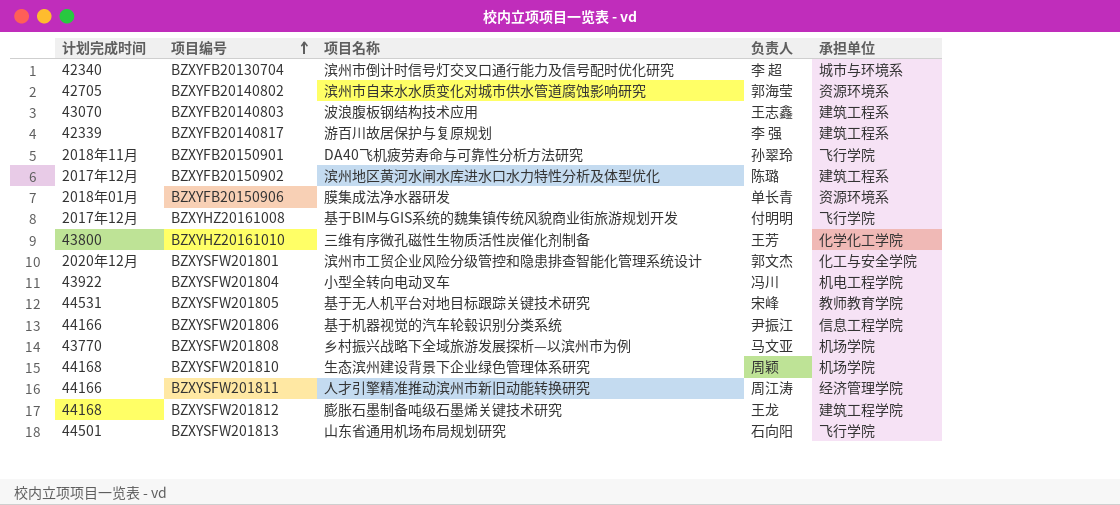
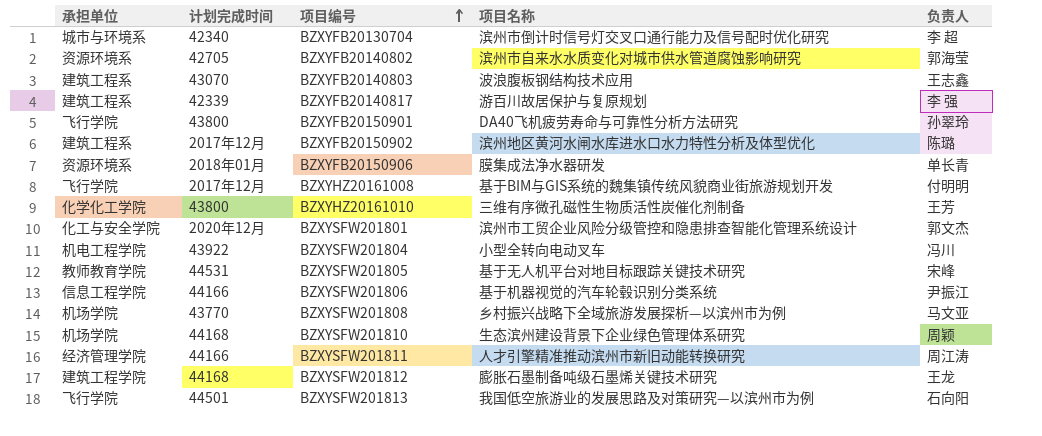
column 承担单位 | position: 5 -> 1
BZXYFB20150901 | 计划完成时间: 2018年11月 -> 43800
BZXYSFW201813 | 项目名称: 山东省通用机场布局规划研究 -> 我国低空旅游业的发展思路及对策研究—以滨州市为例

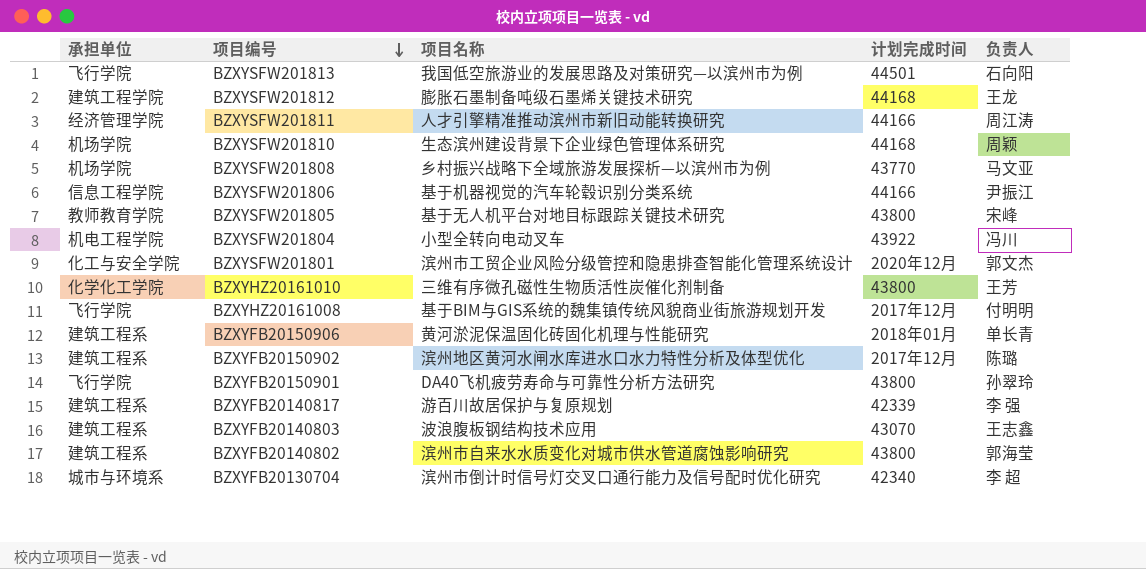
row order: 项目编号 ascending -> 项目编号 descending
column 计划完成时间 | position: 2 -> 4
BZXYSFW201805 | 计划完成时间: 44531 -> 43800
BZXYFB20150906 | 承担单位: 资源环境系 -> 建筑工程系
BZXYFB20150906 | 项目名称: 膜集成法净水器研发 -> 黄河淤泥保温固化砖固化机理与性能研究
BZXYFB20140802 | 承担单位: 资源环境系 -> 建筑工程系
BZXYFB20140802 | 计划完成时间: 42705 -> 43800

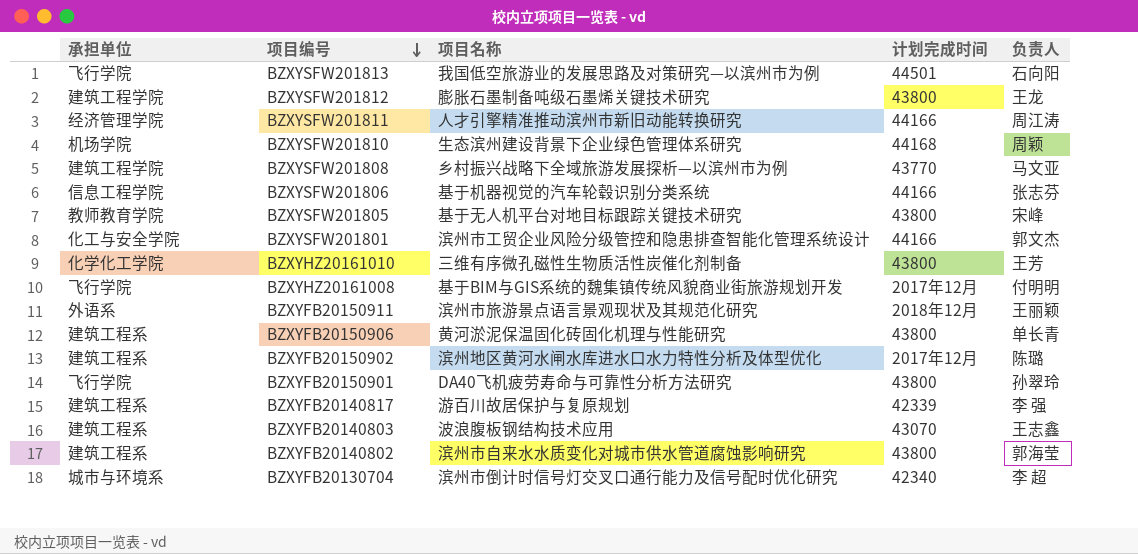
row BZXYSFW201804: 机电工程学院 | 小型全转向电动叉车 | 43922 | 冯川 -> none
BZXYSFW201812 | 计划完成时间: 44168 -> 43800
BZXYSFW201808 | 承担单位: 机场学院 -> 建筑工程学院
BZXYSFW201806 | 负责人: 尹振江 -> 张志芬
BZXYSFW201801 | 计划完成时间: 2020年12月 -> 44166
row BZXYFB20150911: none -> 外语系 | 滨州市旅游景点语言景观现状及其规范化研究 | 2018年12月 | 王丽颖
BZXYFB20150906 | 计划完成时间: 2018年01月 -> 43800

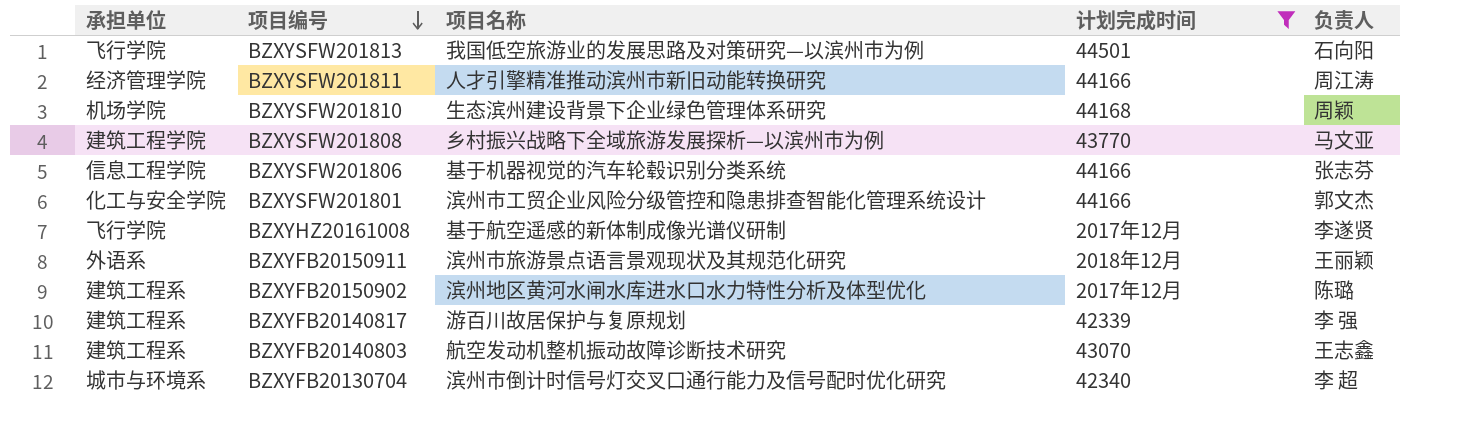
filter: none -> 计划完成时间 != 43800
BZXYHZ20161008 | 项目名称: 基于BIM与GIS系统的魏集镇传统风貌商业街旅游规划开发 -> 基于航空遥感的新体制成像光谱仪研制
BZXYHZ20161008 | 负责人: 付明明 -> 李遂贤
BZXYFB20140803 | 项目名称: 波浪腹板钢结构技术应用 -> 航空发动机整机振动故障诊断技术研究

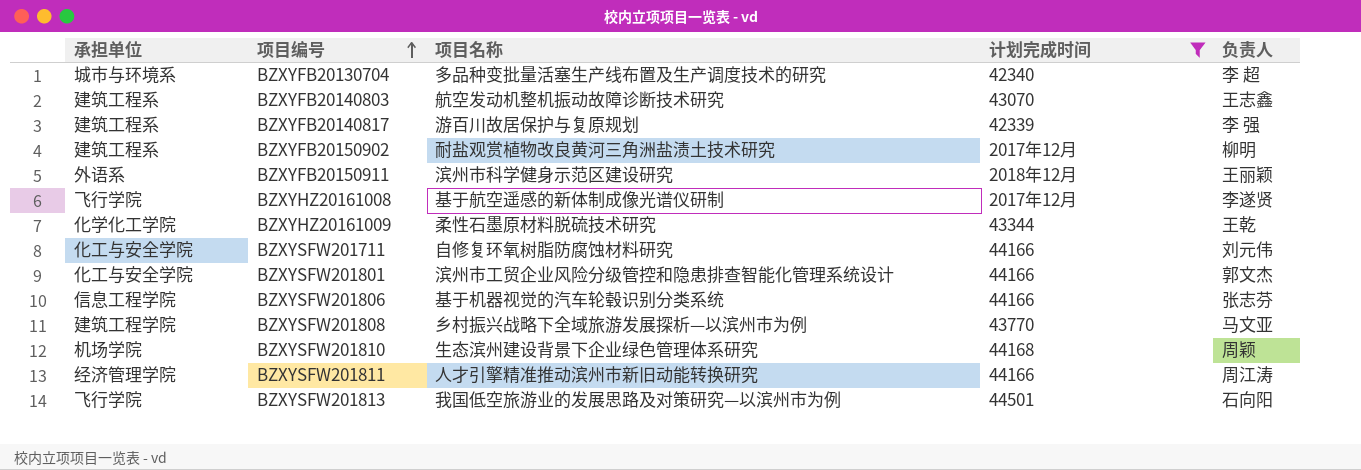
row order: 项目编号 descending -> 项目编号 ascending
BZXYFB20130704 | 项目名称: 滨州市倒计时信号灯交叉口通行能力及信号配时优化研究 -> 多品种变批量活塞生产线布置及生产调度技术的研究
BZXYFB20150902 | 项目名称: 滨州地区黄河水闸水库进水口水力特性分析及体型优化 -> 耐盐观赏植物改良黄河三角洲盐渍土技术研究
BZXYFB20150902 | 负责人: 陈璐 -> 柳明
BZXYFB20150911 | 项目名称: 滨州市旅游景点语言景观现状及其规范化研究 -> 滨州市科学健身示范区建设研究
row BZXYHZ20161009: none -> 化学化工学院 | 柔性石墨原材料脱硫技术研究 | 43344 | 王乾
row BZXYSFW201711: none -> 化工与安全学院 | 自修复环氧树脂防腐蚀材料研究 | 44166 | 刘元伟

